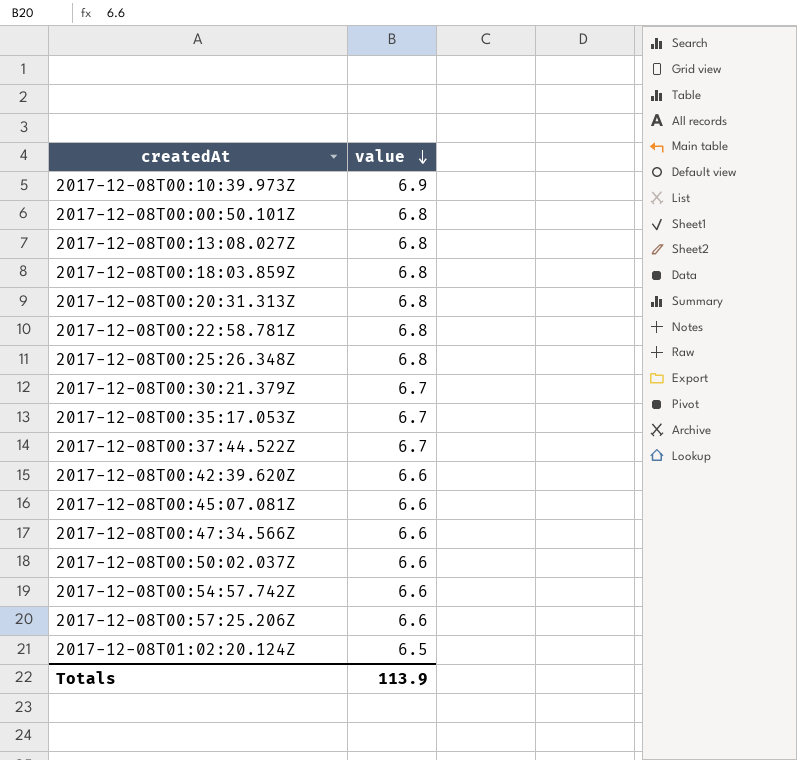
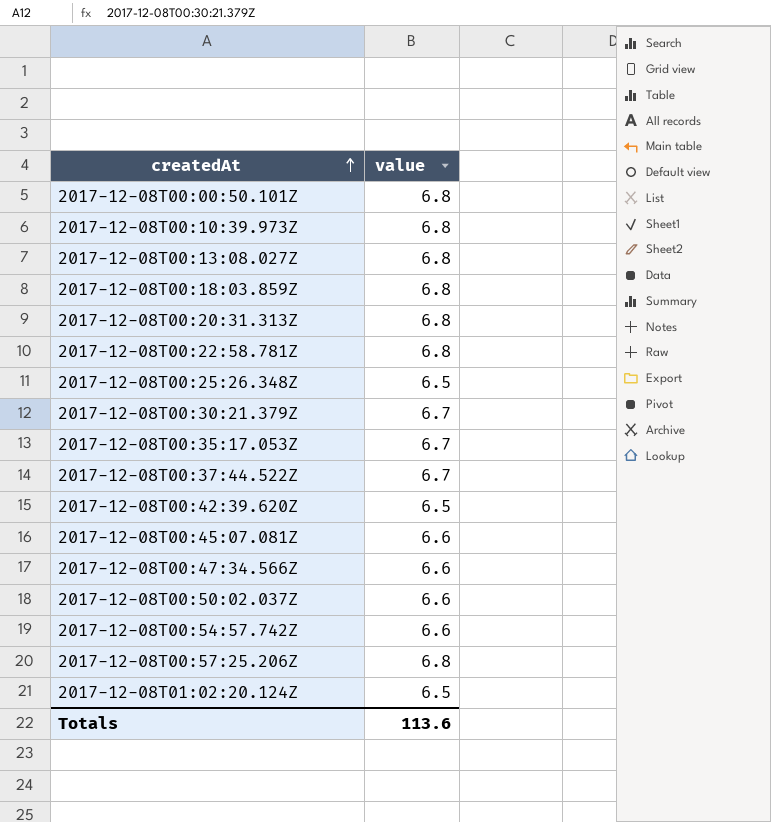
row order: value descending -> createdAt ascending
2017-12-08T00:10:39.973Z | value: 6.9 -> 6.8
2017-12-08T00:25:26.348Z | value: 6.8 -> 6.5
2017-12-08T00:42:39.620Z | value: 6.6 -> 6.5
2017-12-08T00:57:25.206Z | value: 6.6 -> 6.8
Totals | value: 113.9 -> 113.6

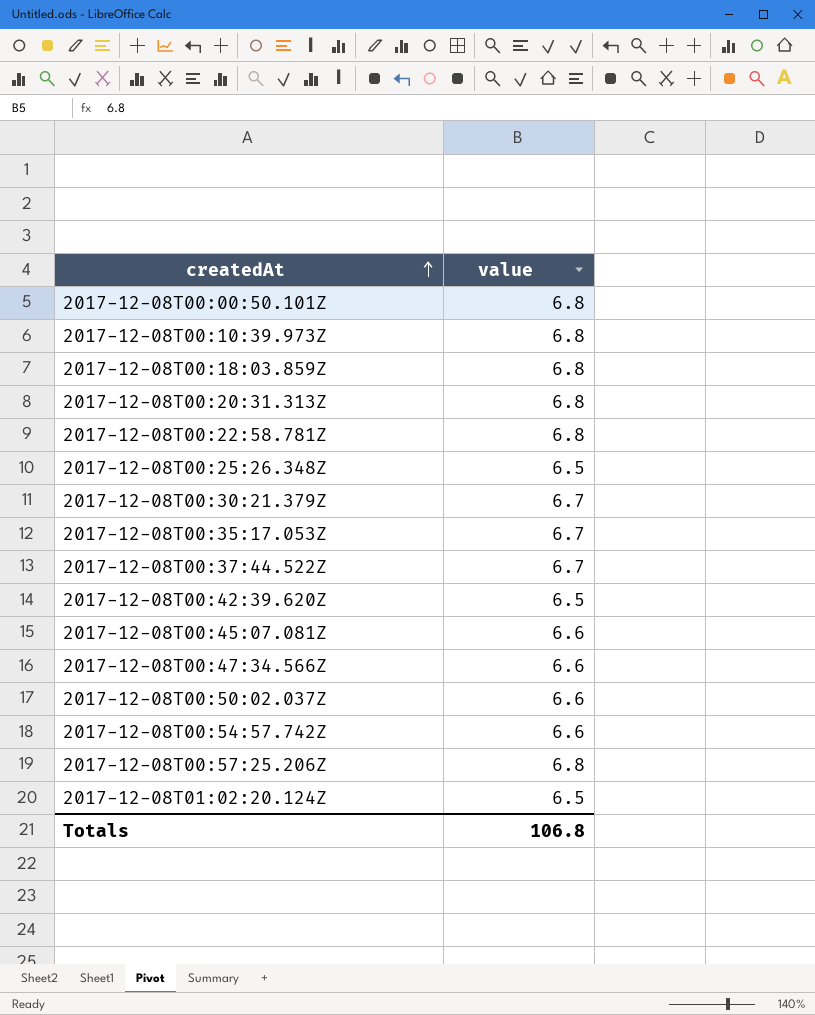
row 2017-12-08T00:13:08.027Z: 6.8 -> none
Totals | value: 113.6 -> 106.8

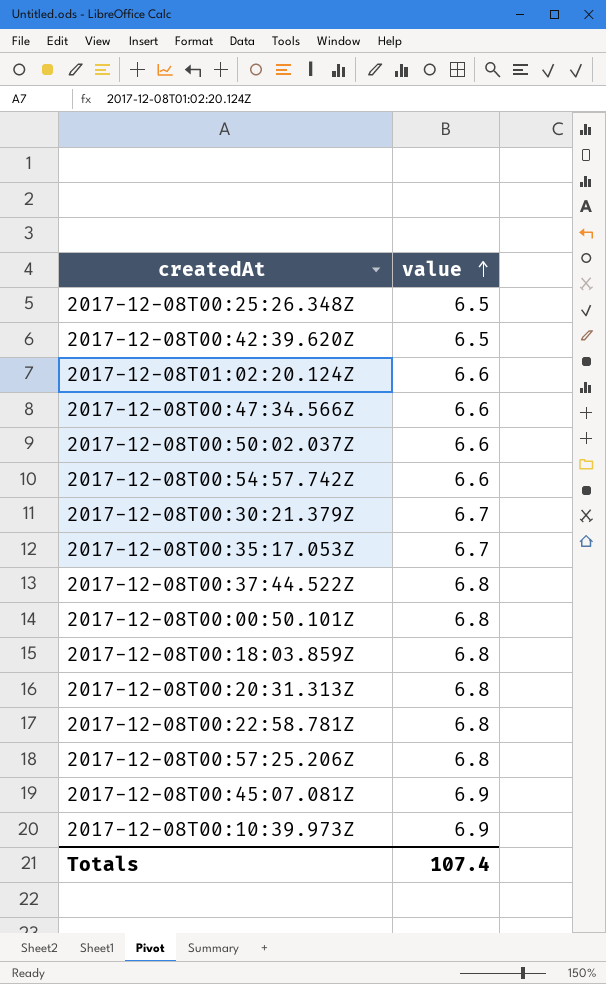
row order: createdAt ascending -> value ascending
2017-12-08T01:02:20.124Z | value: 6.5 -> 6.6
2017-12-08T00:37:44.522Z | value: 6.7 -> 6.8
2017-12-08T00:45:07.081Z | value: 6.6 -> 6.9
2017-12-08T00:10:39.973Z | value: 6.8 -> 6.9
Totals | value: 106.8 -> 107.4

